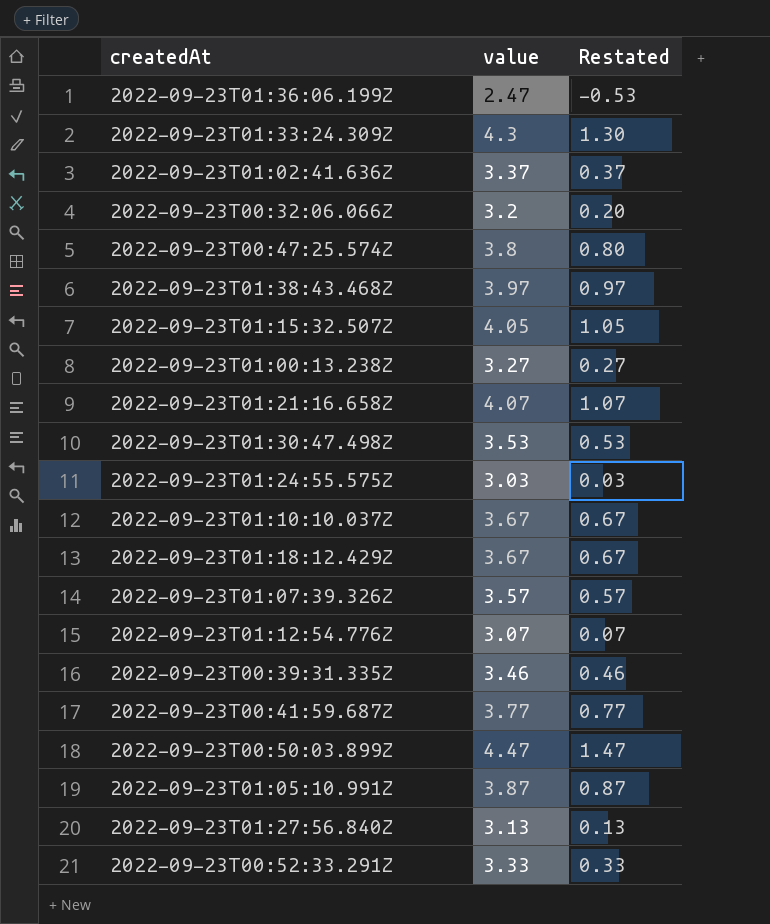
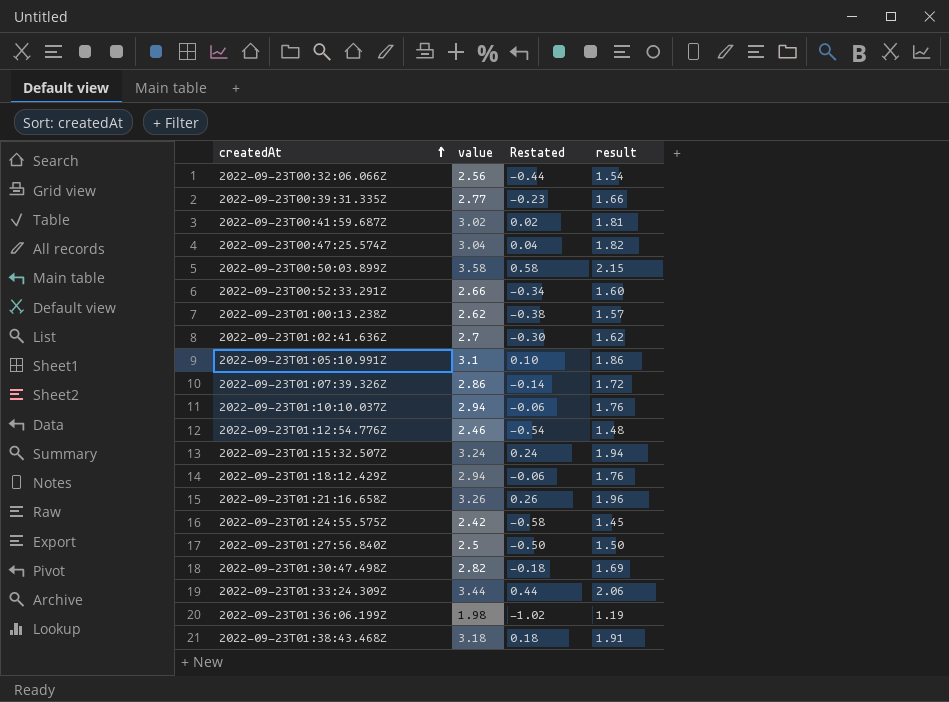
row order: none -> createdAt ascending
column result | formula: none -> [value] * 0.6
2022-09-23T00:32:06.066Z | value: 3.2 -> 2.56
2022-09-23T00:32:06.066Z | Restated: 0.20 -> -0.44
2022-09-23T00:39:31.335Z | value: 3.46 -> 2.77
2022-09-23T00:39:31.335Z | Restated: 0.46 -> -0.23
2022-09-23T00:41:59.687Z | value: 3.77 -> 3.02
2022-09-23T00:41:59.687Z | Restated: 0.77 -> 0.02
2022-09-23T00:47:25.574Z | value: 3.8 -> 3.04
2022-09-23T00:47:25.574Z | Restated: 0.80 -> 0.04
2022-09-23T00:50:03.899Z | value: 4.47 -> 3.58
2022-09-23T00:50:03.899Z | Restated: 1.47 -> 0.58
2022-09-23T00:52:33.291Z | value: 3.33 -> 2.66
2022-09-23T00:52:33.291Z | Restated: 0.33 -> -0.34
2022-09-23T01:00:13.238Z | value: 3.27 -> 2.62
2022-09-23T01:00:13.238Z | Restated: 0.27 -> -0.38
2022-09-23T01:02:41.636Z | value: 3.37 -> 2.7
2022-09-23T01:02:41.636Z | Restated: 0.37 -> -0.30
2022-09-23T01:05:10.991Z | value: 3.87 -> 3.1
2022-09-23T01:05:10.991Z | Restated: 0.87 -> 0.10
2022-09-23T01:07:39.326Z | value: 3.57 -> 2.86
2022-09-23T01:07:39.326Z | Restated: 0.57 -> -0.14
2022-09-23T01:10:10.037Z | value: 3.67 -> 2.94
2022-09-23T01:10:10.037Z | Restated: 0.67 -> -0.06
2022-09-23T01:12:54.776Z | value: 3.07 -> 2.46
2022-09-23T01:12:54.776Z | Restated: 0.07 -> -0.54
2022-09-23T01:15:32.507Z | value: 4.05 -> 3.24
2022-09-23T01:15:32.507Z | Restated: 1.05 -> 0.24
2022-09-23T01:18:12.429Z | value: 3.67 -> 2.94
2022-09-23T01:18:12.429Z | Restated: 0.67 -> -0.06
2022-09-23T01:21:16.658Z | value: 4.07 -> 3.26
2022-09-23T01:21:16.658Z | Restated: 1.07 -> 0.26
2022-09-23T01:24:55.575Z | value: 3.03 -> 2.42
2022-09-23T01:24:55.575Z | Restated: 0.03 -> -0.58
2022-09-23T01:27:56.840Z | value: 3.13 -> 2.5
2022-09-23T01:27:56.840Z | Restated: 0.13 -> -0.50
2022-09-23T01:30:47.498Z | value: 3.53 -> 2.82
2022-09-23T01:30:47.498Z | Restated: 0.53 -> -0.18
2022-09-23T01:33:24.309Z | value: 4.3 -> 3.44
2022-09-23T01:33:24.309Z | Restated: 1.30 -> 0.44
2022-09-23T01:36:06.199Z | value: 2.47 -> 1.98
2022-09-23T01:36:06.199Z | Restated: -0.53 -> -1.02
2022-09-23T01:38:43.468Z | value: 3.97 -> 3.18
2022-09-23T01:38:43.468Z | Restated: 0.97 -> 0.18

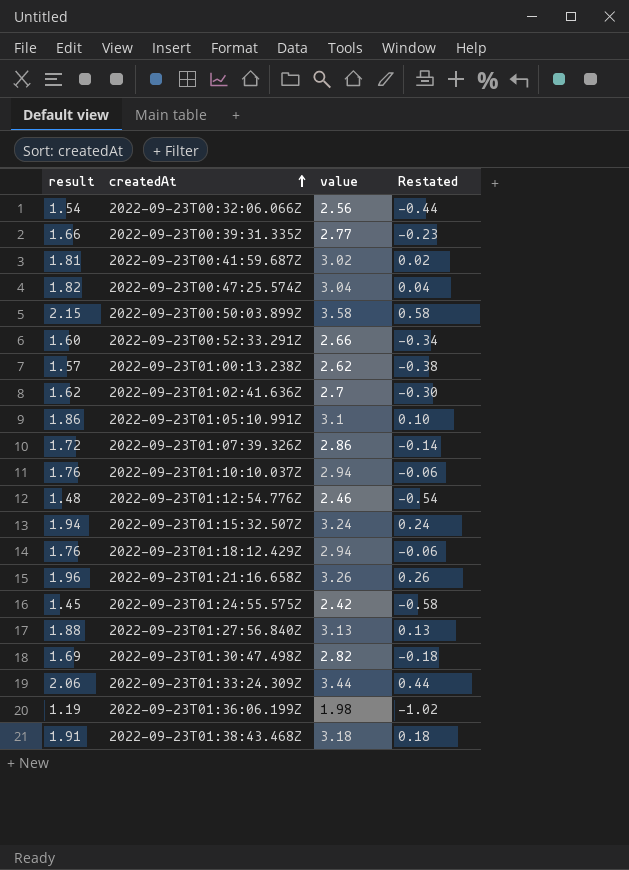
column result | position: 4 -> 1
2022-09-23T01:27:56.840Z | result: 1.50 -> 1.88
2022-09-23T01:27:56.840Z | value: 2.5 -> 3.13
2022-09-23T01:27:56.840Z | Restated: -0.50 -> 0.13

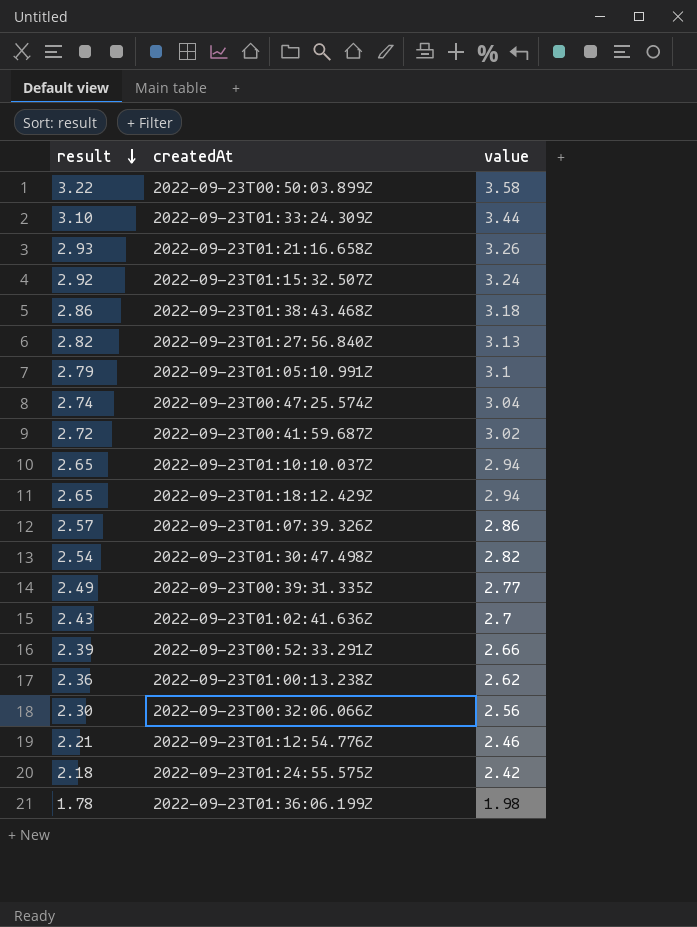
row order: createdAt ascending -> result descending
column Restated | formula: [value] - 3 -> none
column result | formula: [value] * 0.6 -> [value] * 0.9

